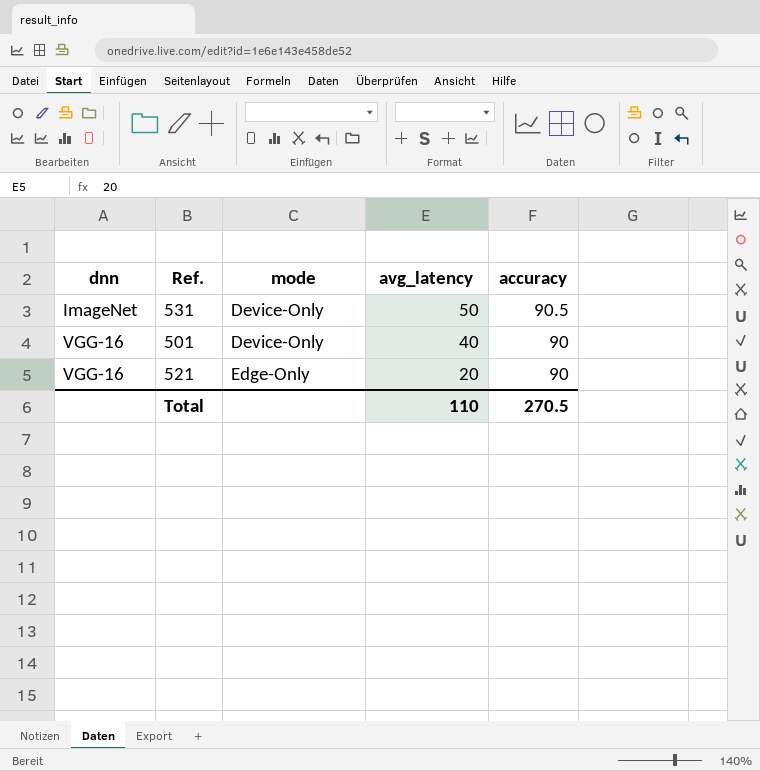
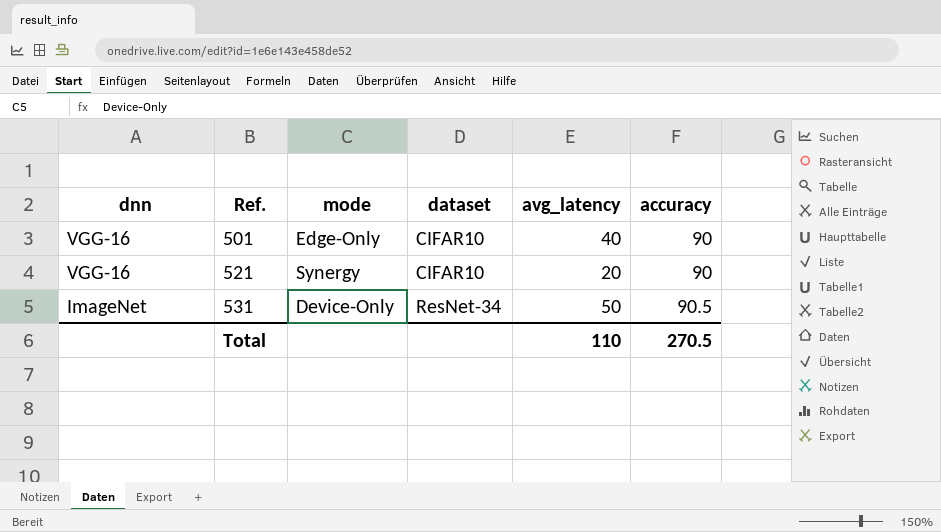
row order: dnn ascending -> dnn descending
column dataset | position: none -> 4
501 | mode: Device-Only -> Edge-Only
521 | mode: Edge-Only -> Synergy

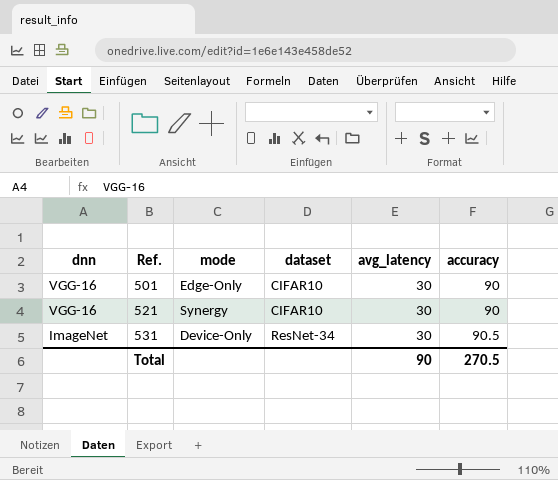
501 | avg_latency: 40 -> 30
521 | avg_latency: 20 -> 30
531 | avg_latency: 50 -> 30
Total | avg_latency: 110 -> 90

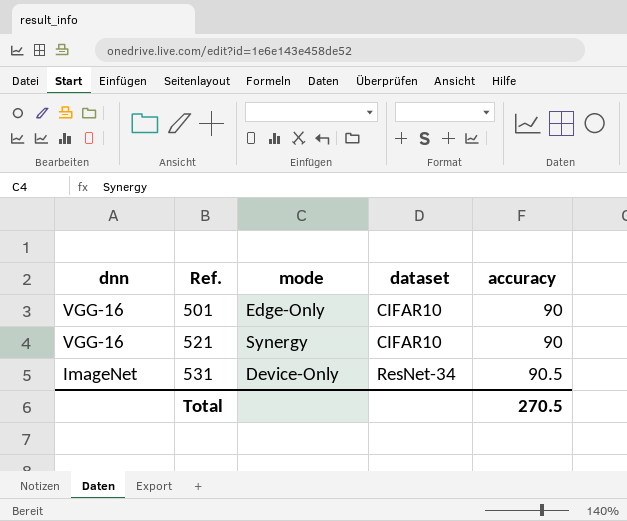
column avg_latency | position: 5 -> none

